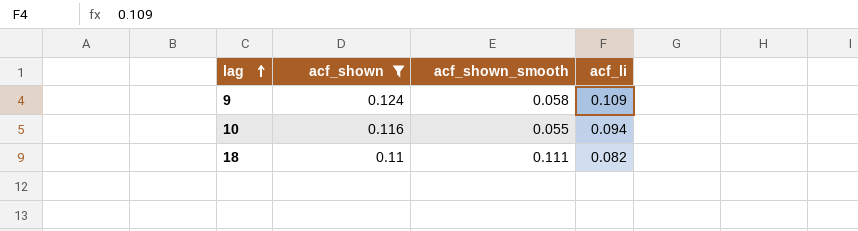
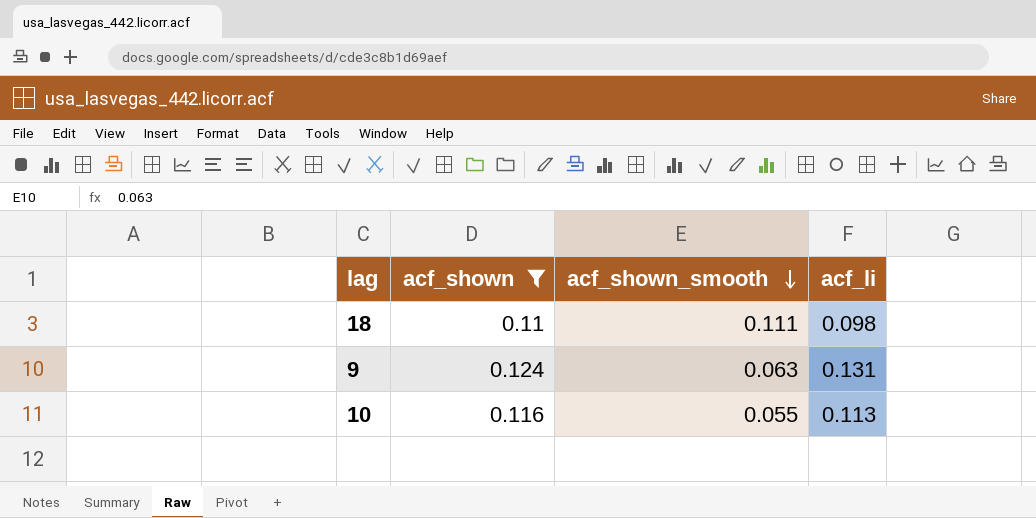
row order: lag ascending -> acf_shown_smooth descending
18 | acf_li: 0.082 -> 0.098
9 | acf_shown_smooth: 0.058 -> 0.063
9 | acf_li: 0.109 -> 0.131
10 | acf_li: 0.094 -> 0.113

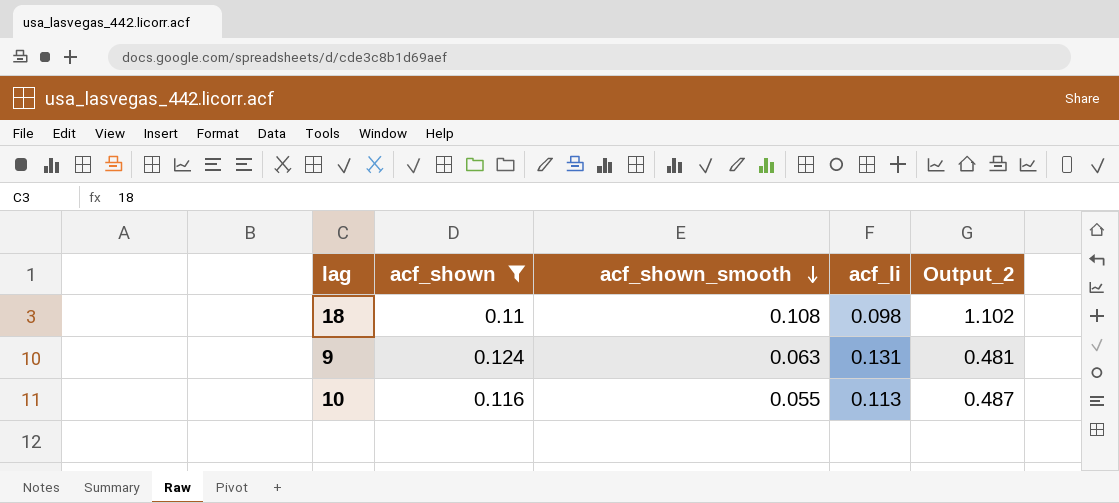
column Output_2 | formula: none -> [acf_shown_smooth] / [acf_li]
18 | acf_shown_smooth: 0.111 -> 0.108

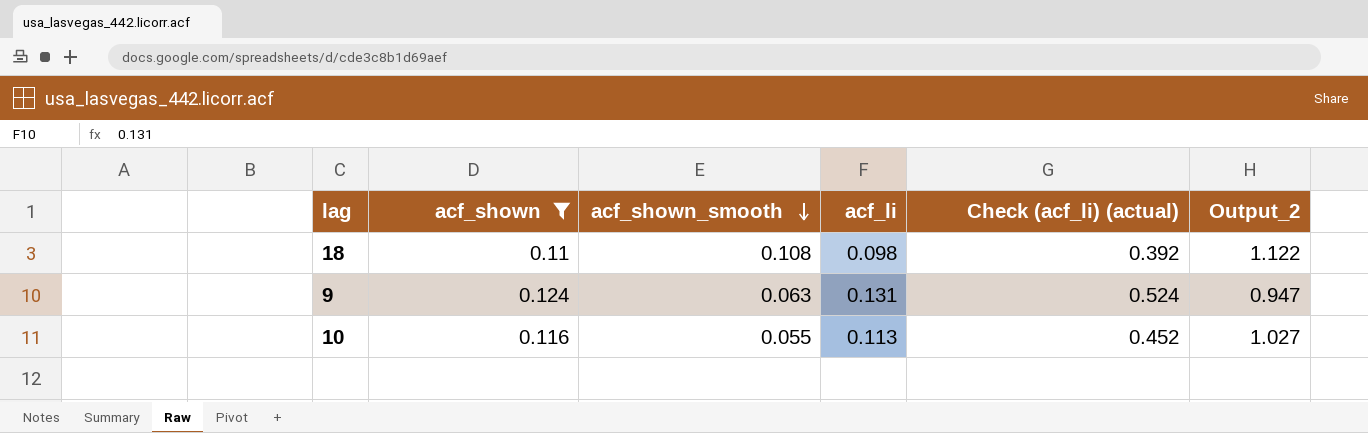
column Check (acf_li) (actual) | formula: none -> [acf_li] * 4
column Output_2 | formula: [acf_shown_smooth] / [acf_li] -> [acf_shown] / [acf_li]

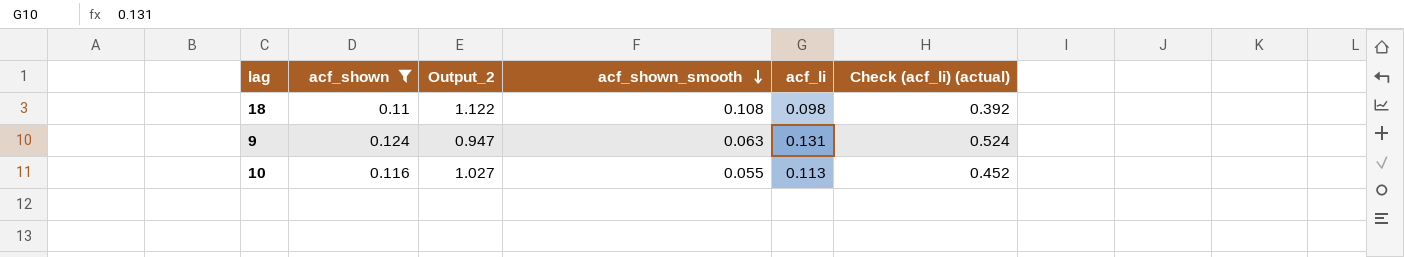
column Output_2 | position: 6 -> 3

